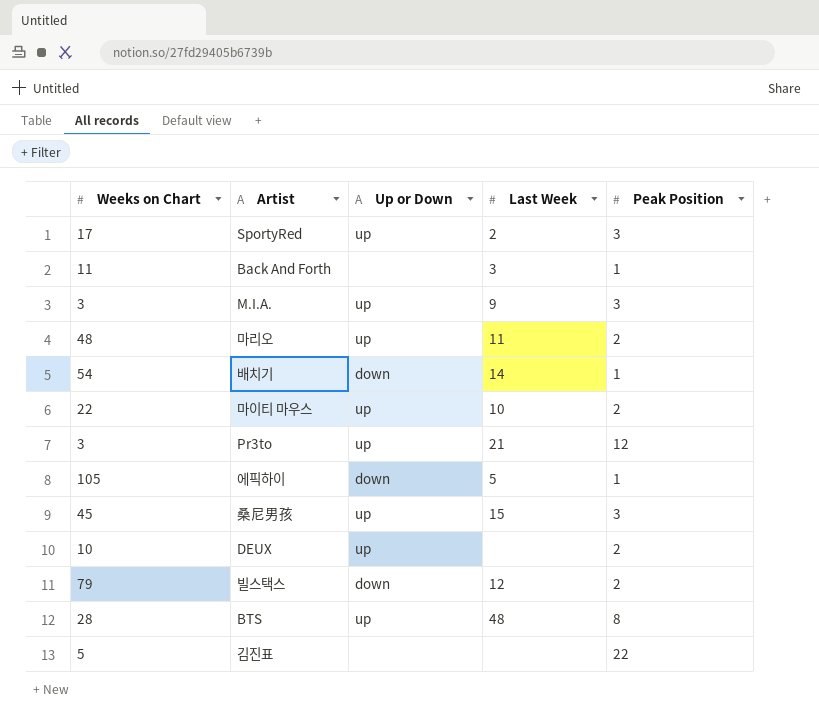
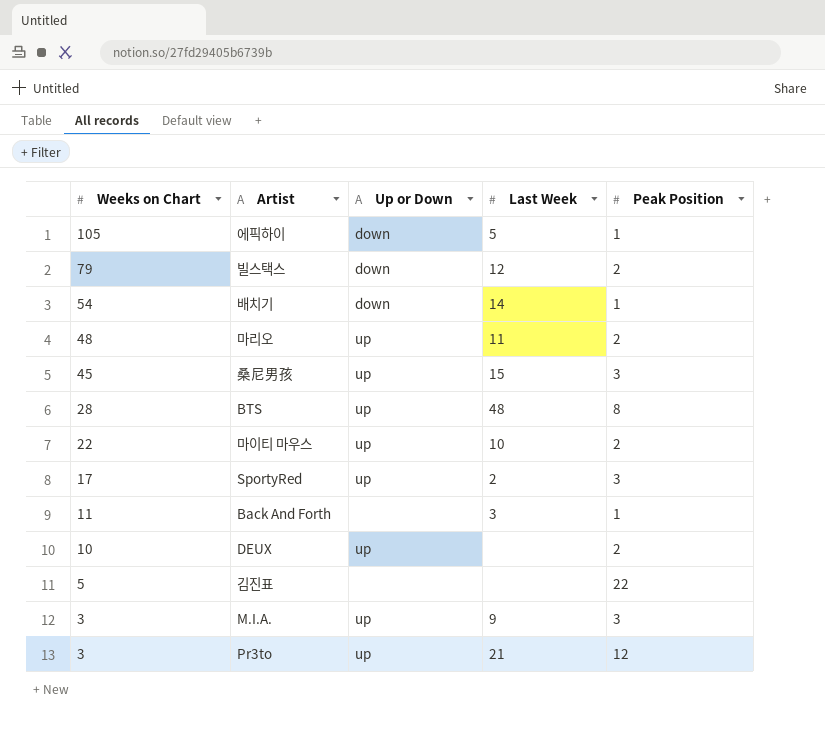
row order: none -> Weeks on Chart descending

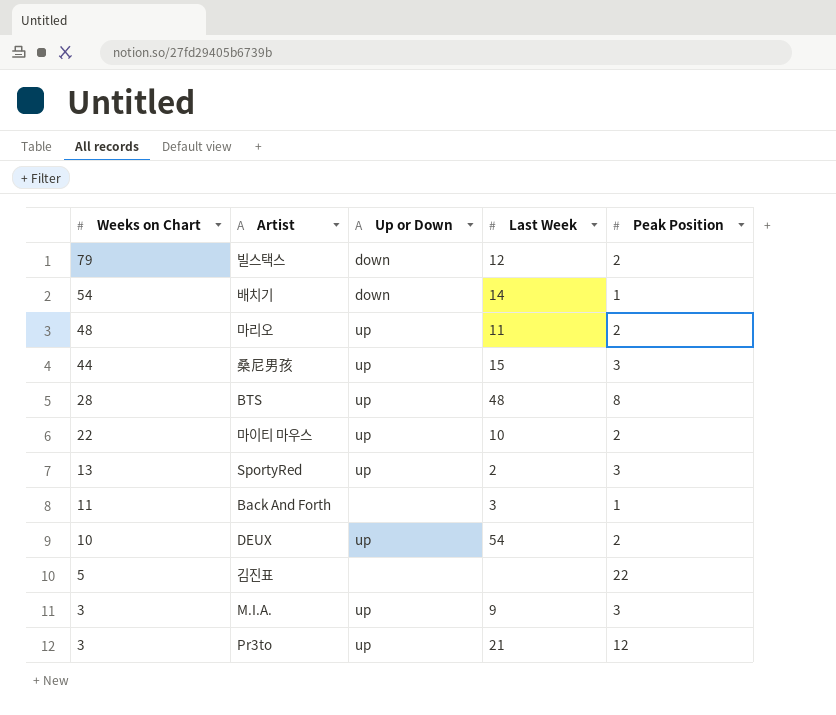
row 에픽하이: 105 | down | 5 | 1 -> none
桑尼男孩 | Weeks on Chart: 45 -> 44
SportyRed | Weeks on Chart: 17 -> 13
DEUX | Last Week: none -> 54

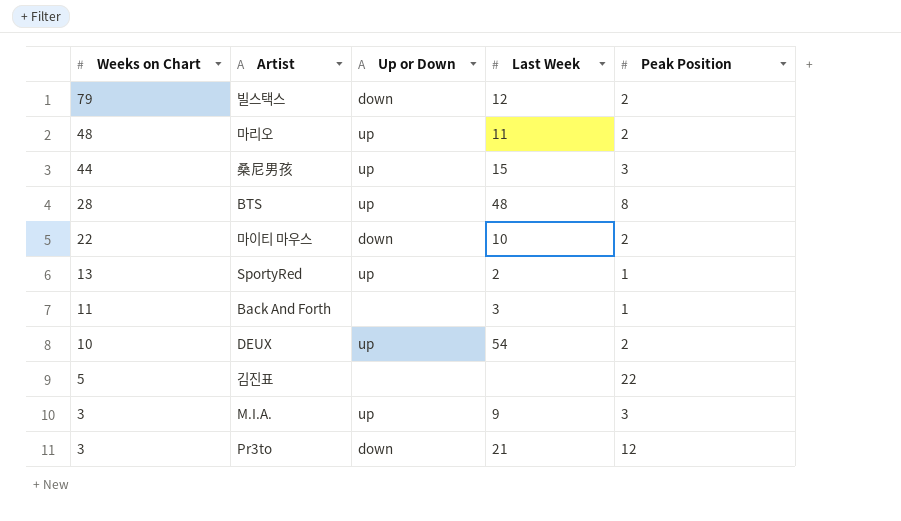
row 배치기: 54 | down | 14 | 1 -> none
마이티 마우스 | Up or Down: up -> down
SportyRed | Peak Position: 3 -> 1
Pr3to | Up or Down: up -> down

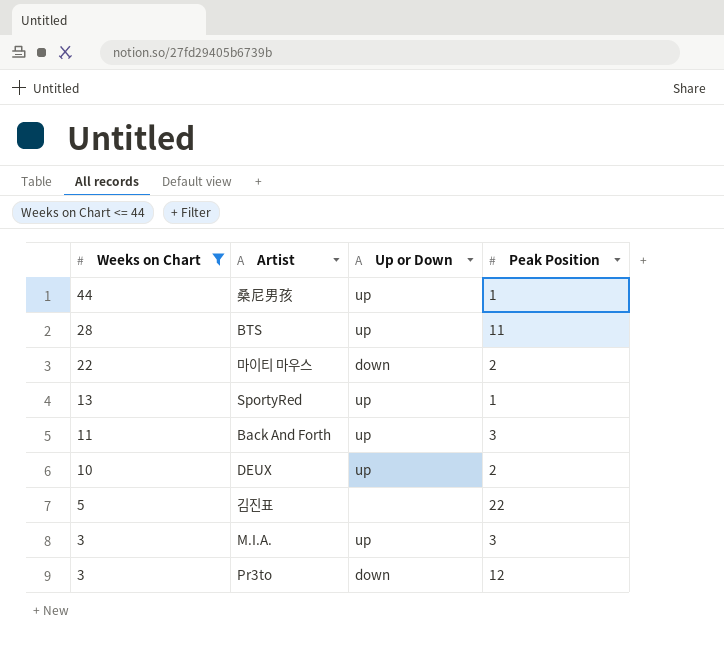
filter: none -> Weeks on Chart <= 44
column Last Week | position: 4 -> none
桑尼男孩 | Peak Position: 3 -> 1
BTS | Peak Position: 8 -> 11
Back And Forth | Up or Down: none -> up
Back And Forth | Peak Position: 1 -> 3

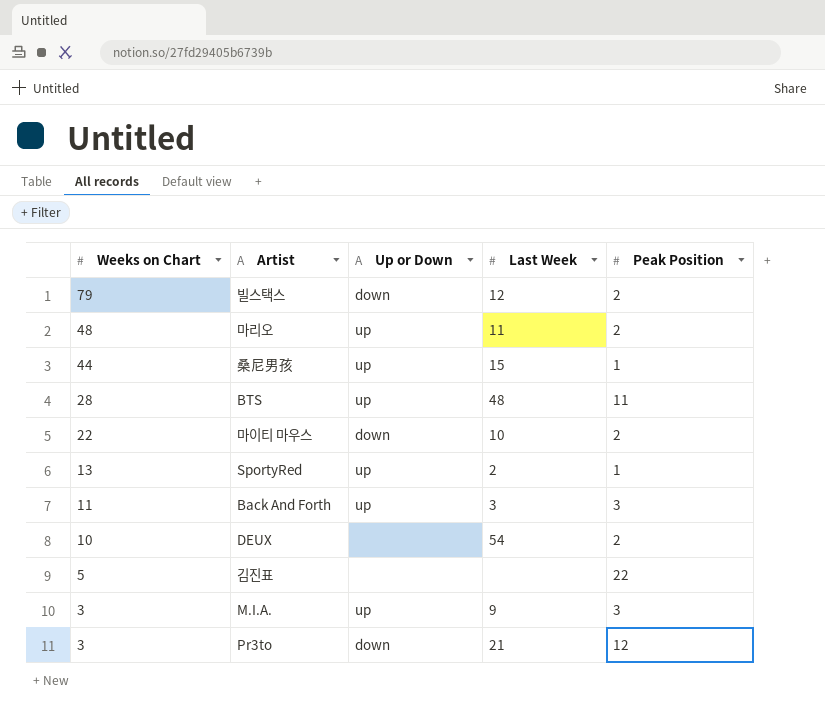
filter: Weeks on Chart <= 44 -> none
column Last Week | position: none -> 4
DEUX | Up or Down: up -> none

